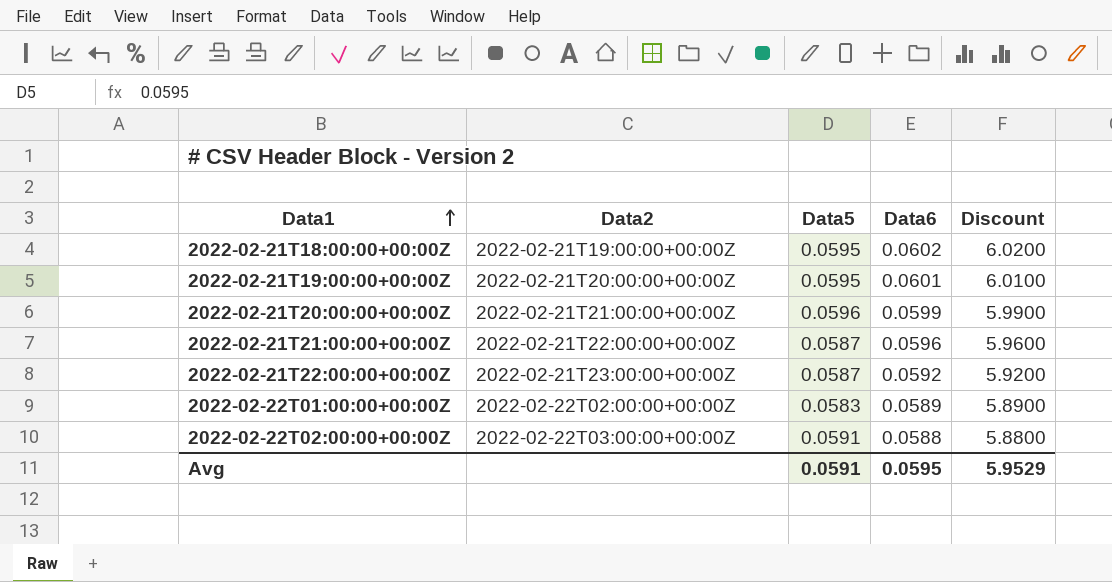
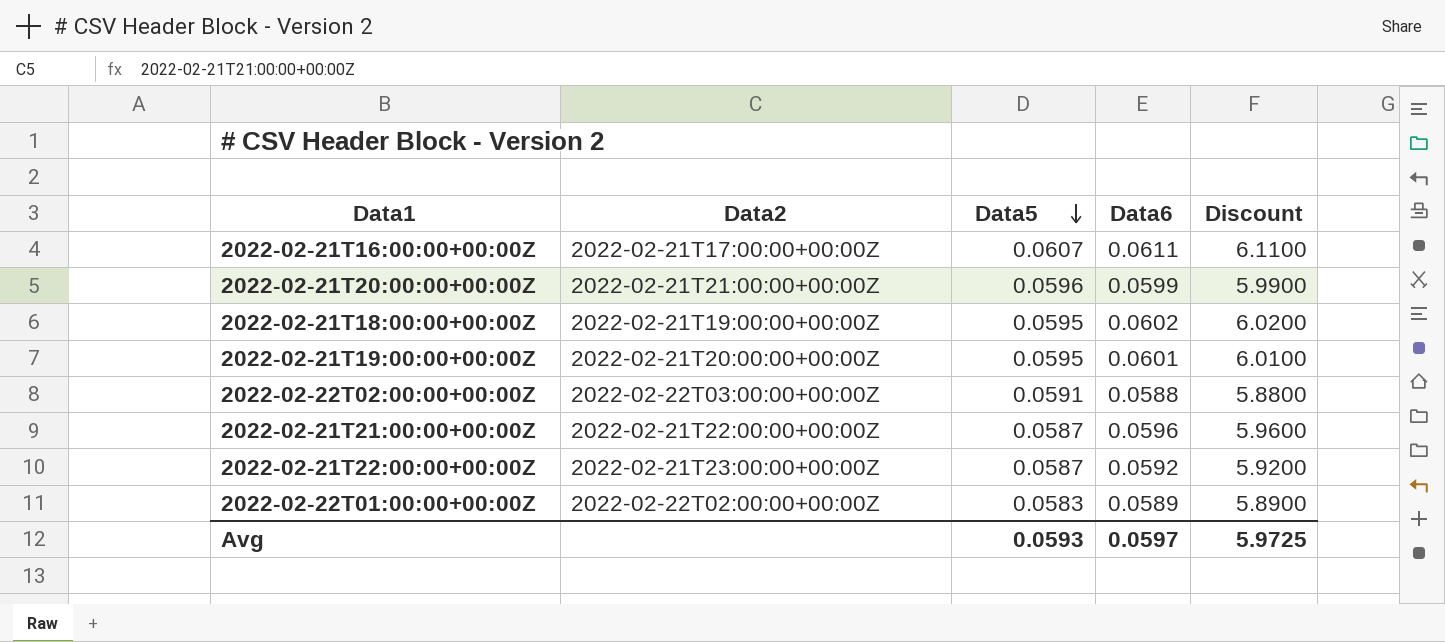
row order: Data1 ascending -> Data5 descending
row 2022-02-21T16:00:00+00:00Z: none -> 2022-02-21T17:00:00+00:00Z | 0.0607 | 0.0611 | 6.1100
Avg | Data5: 0.0591 -> 0.0593
Avg | Data6: 0.0595 -> 0.0597
Avg | Discount: 5.9529 -> 5.9725

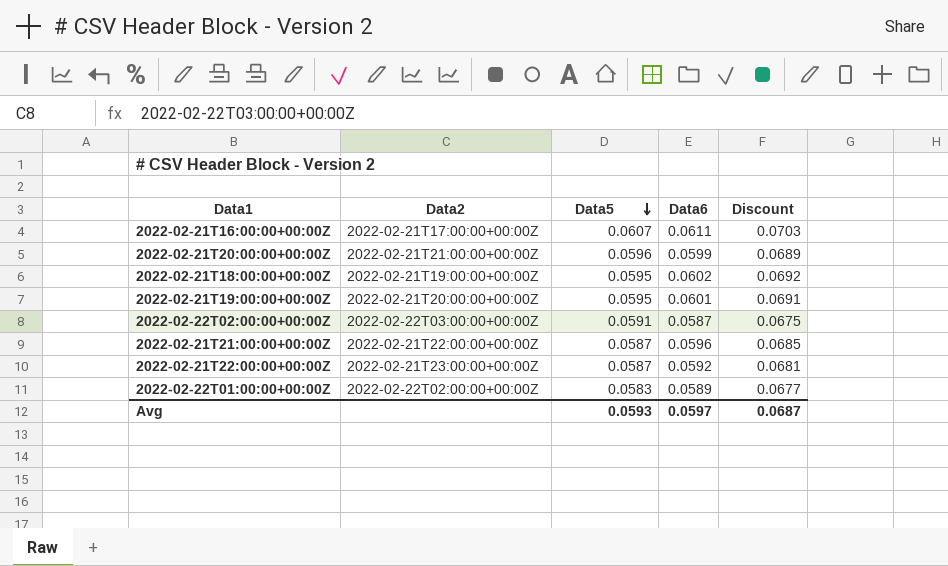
column Discount | formula: [Data6] * 100 -> [Data6] * 1.15
2022-02-22T02:00:00+00:00Z | Data6: 0.0588 -> 0.0587
Avg | Discount: 5.9725 -> 0.0687

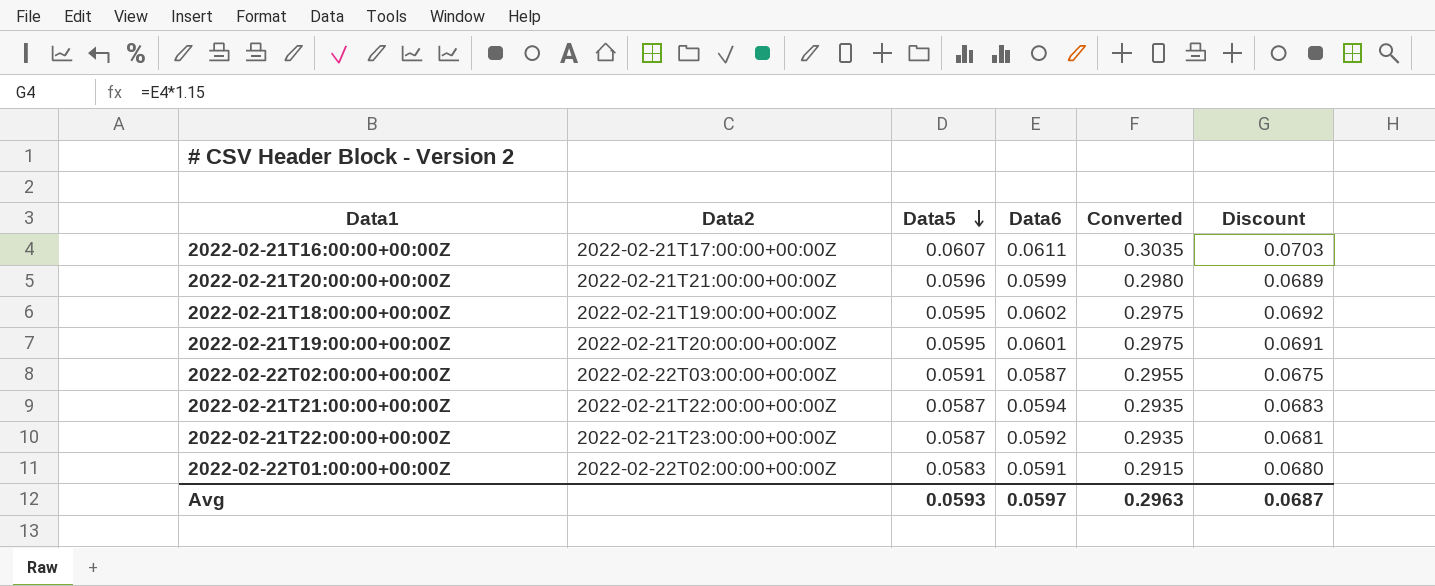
column Converted | formula: none -> [Data5] * 5
2022-02-21T21:00:00+00:00Z | Data6: 0.0596 -> 0.0594
2022-02-21T21:00:00+00:00Z | Discount: 0.0685 -> 0.0683
2022-02-22T01:00:00+00:00Z | Data6: 0.0589 -> 0.0591
2022-02-22T01:00:00+00:00Z | Discount: 0.0677 -> 0.0680

